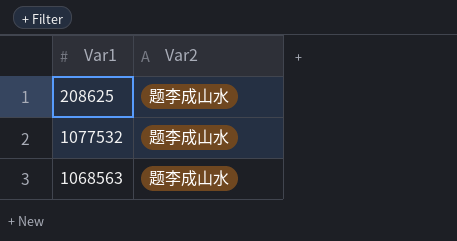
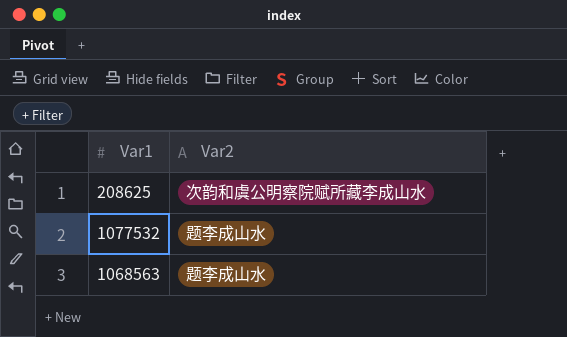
208625 | Var2: 题李成山水 -> 次韵和虞公明察院赋所藏李成山水

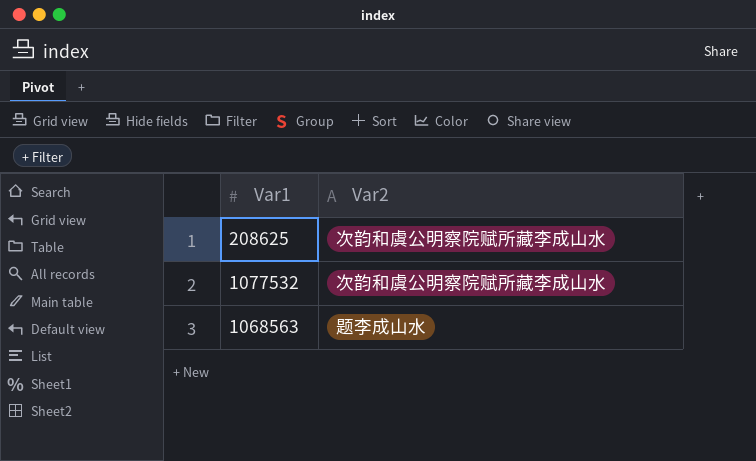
1077532 | Var2: 题李成山水 -> 次韵和虞公明察院赋所藏李成山水

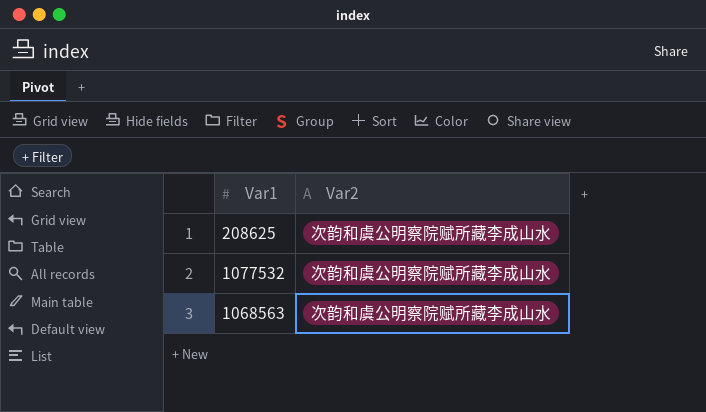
1068563 | Var2: 题李成山水 -> 次韵和虞公明察院赋所藏李成山水

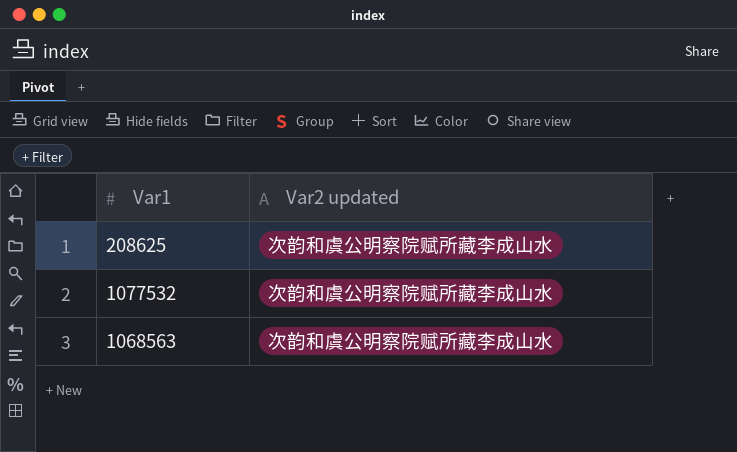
column name: Var2 -> Var2 updated

